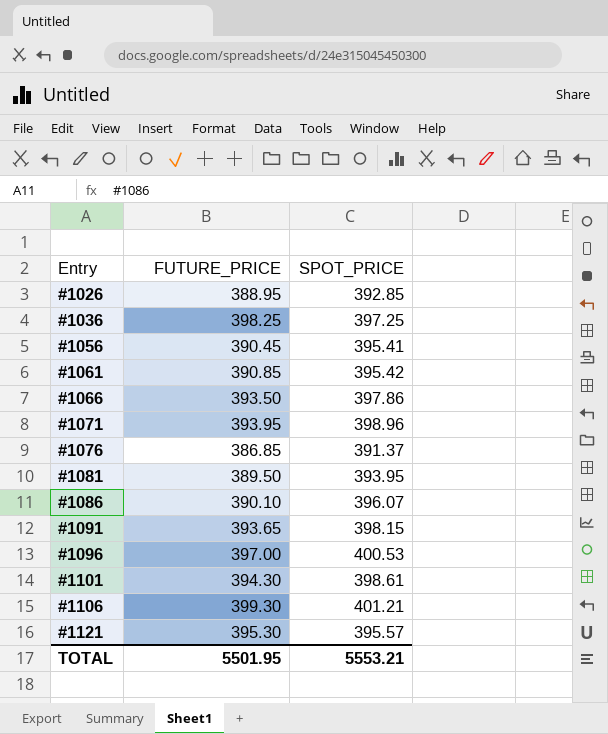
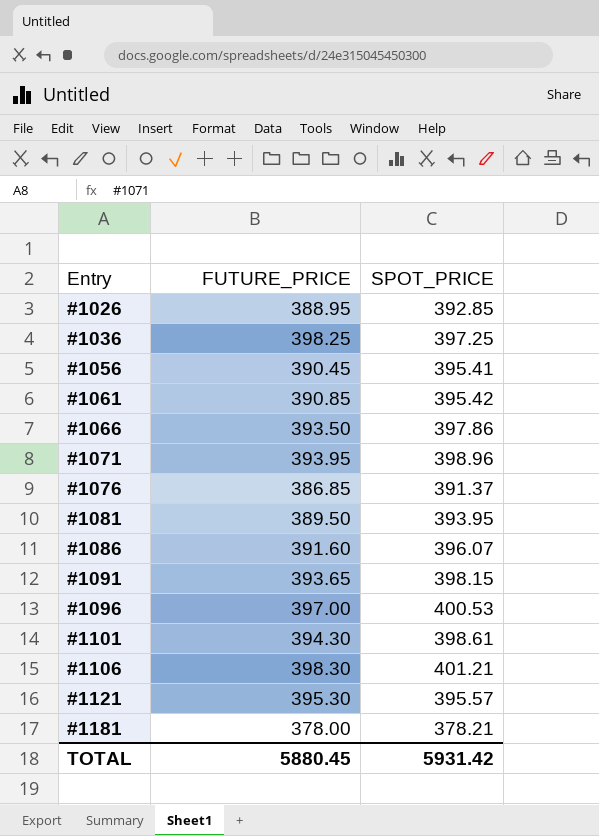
#1086 | FUTURE_PRICE: 390.10 -> 391.60
#1106 | FUTURE_PRICE: 399.30 -> 398.30
row #1181: none -> 378.00 | 378.21
TOTAL | FUTURE_PRICE: 5501.95 -> 5880.45
TOTAL | SPOT_PRICE: 5553.21 -> 5931.42

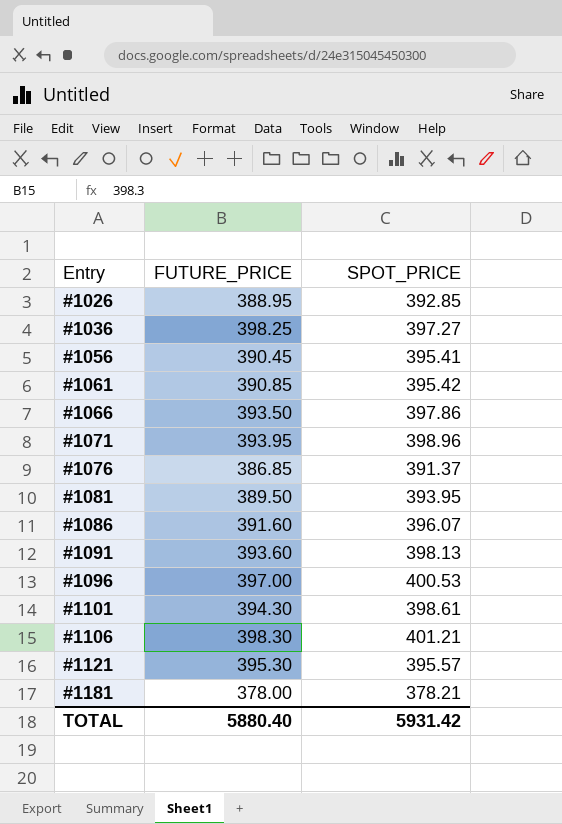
#1036 | SPOT_PRICE: 397.25 -> 397.27
#1091 | FUTURE_PRICE: 393.65 -> 393.60
#1091 | SPOT_PRICE: 398.15 -> 398.13
TOTAL | FUTURE_PRICE: 5880.45 -> 5880.40

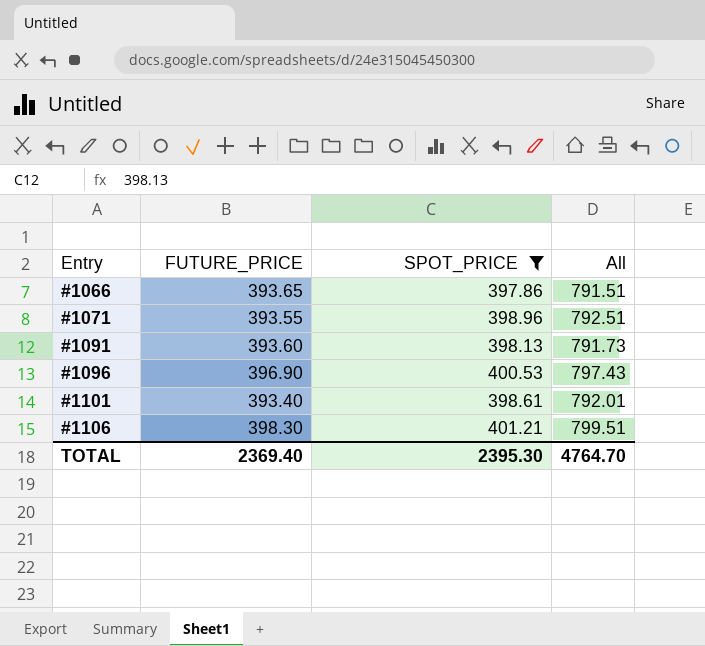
filter: none -> SPOT_PRICE >= 397.86
column All | formula: none -> [FUTURE_PRICE] + [SPOT_PRICE]
#1066 | FUTURE_PRICE: 393.50 -> 393.65
#1071 | FUTURE_PRICE: 393.95 -> 393.55
#1096 | FUTURE_PRICE: 397.00 -> 396.90
#1101 | FUTURE_PRICE: 394.30 -> 393.40
TOTAL | FUTURE_PRICE: 5880.40 -> 2369.40
TOTAL | SPOT_PRICE: 5931.42 -> 2395.30

